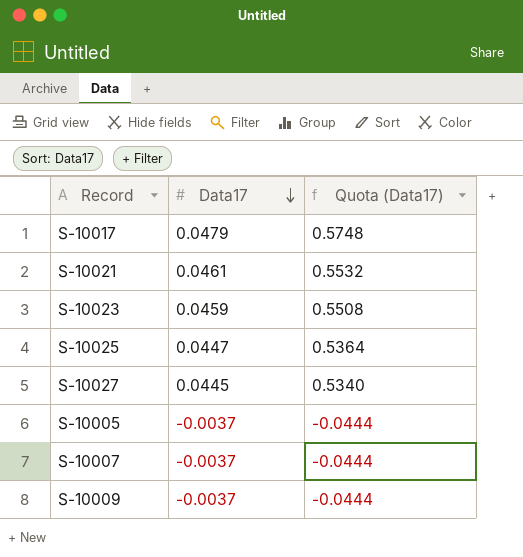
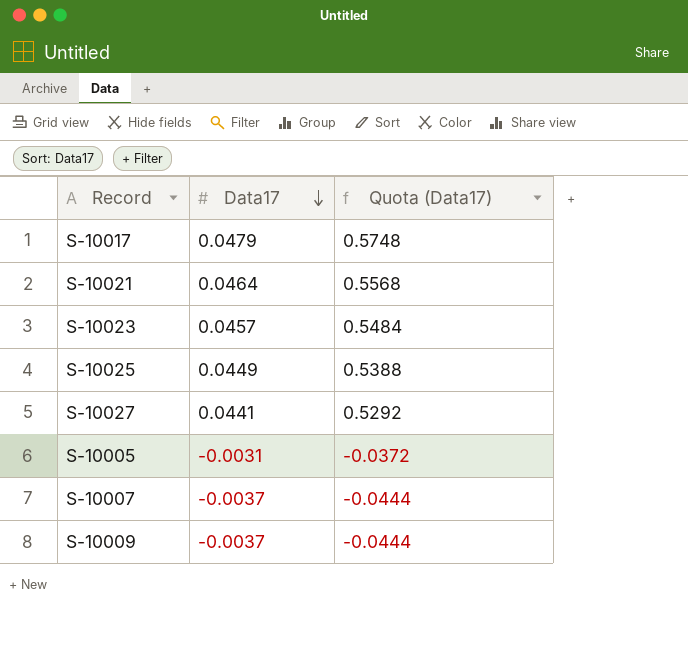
S-10021 | Data17: 0.0461 -> 0.0464
S-10021 | Quota (Data17): 0.5532 -> 0.5568
S-10023 | Data17: 0.0459 -> 0.0457
S-10023 | Quota (Data17): 0.5508 -> 0.5484
S-10025 | Data17: 0.0447 -> 0.0449
S-10025 | Quota (Data17): 0.5364 -> 0.5388
S-10027 | Data17: 0.0445 -> 0.0441
S-10027 | Quota (Data17): 0.5340 -> 0.5292
S-10005 | Data17: -0.0037 -> -0.0031
S-10005 | Quota (Data17): -0.0444 -> -0.0372

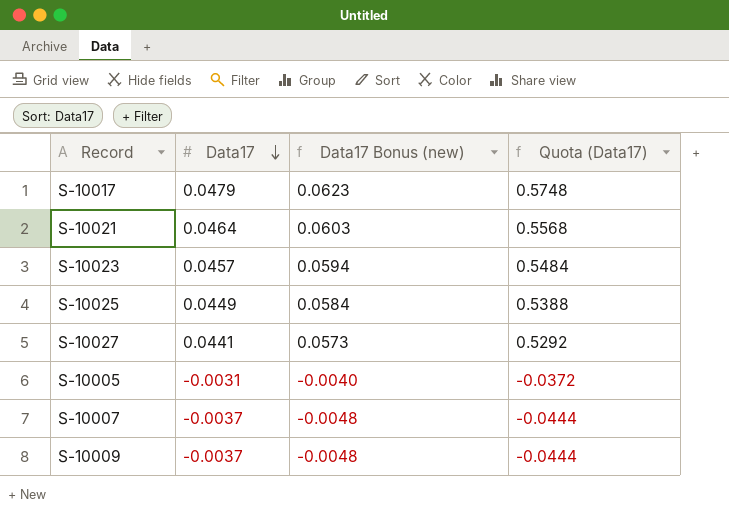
column Data17 Bonus (new) | formula: none -> [Data17] * 1.3

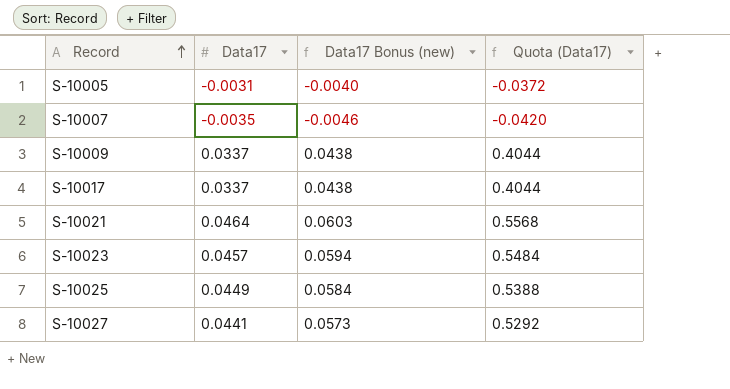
row order: Data17 descending -> Record ascending
S-10007 | Data17: -0.0037 -> -0.0035
S-10007 | Data17 Bonus (new): -0.0048 -> -0.0046
S-10007 | Quota (Data17): -0.0444 -> -0.0420
S-10009 | Data17: -0.0037 -> 0.0337
S-10009 | Data17 Bonus (new): -0.0048 -> 0.0438
S-10009 | Quota (Data17): -0.0444 -> 0.4044
S-10017 | Data17: 0.0479 -> 0.0337
S-10017 | Data17 Bonus (new): 0.0623 -> 0.0438
S-10017 | Quota (Data17): 0.5748 -> 0.4044

